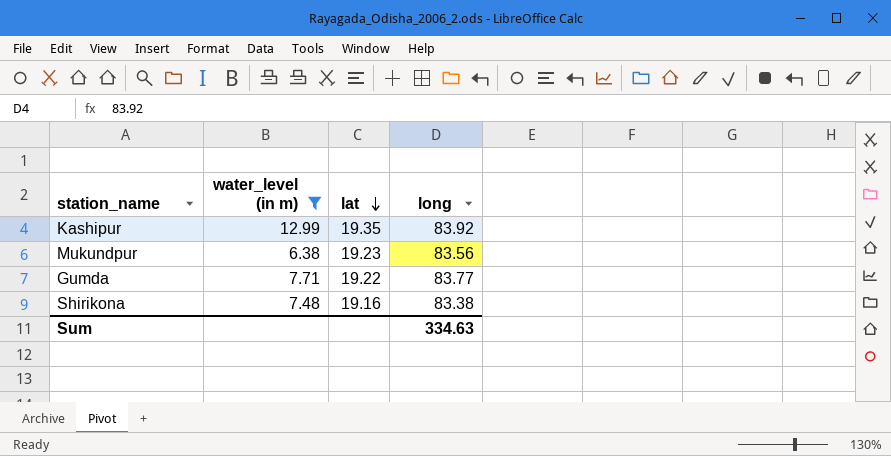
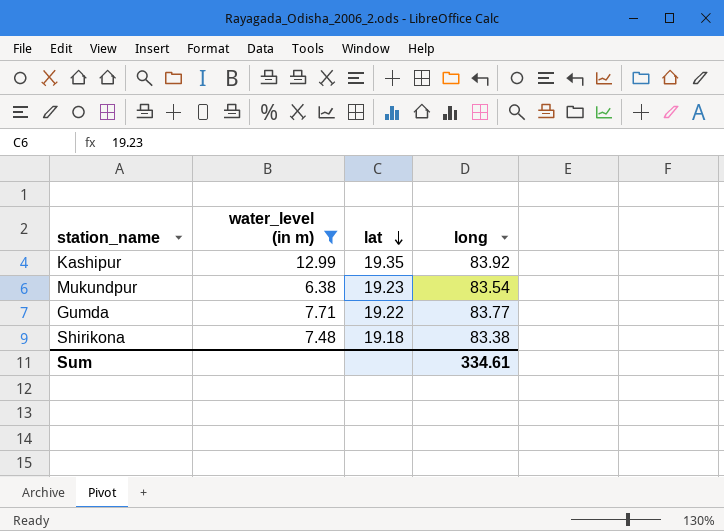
Mukundpur | long: 83.56 -> 83.54
Shirikona | lat: 19.16 -> 19.18
Sum | long: 334.63 -> 334.61

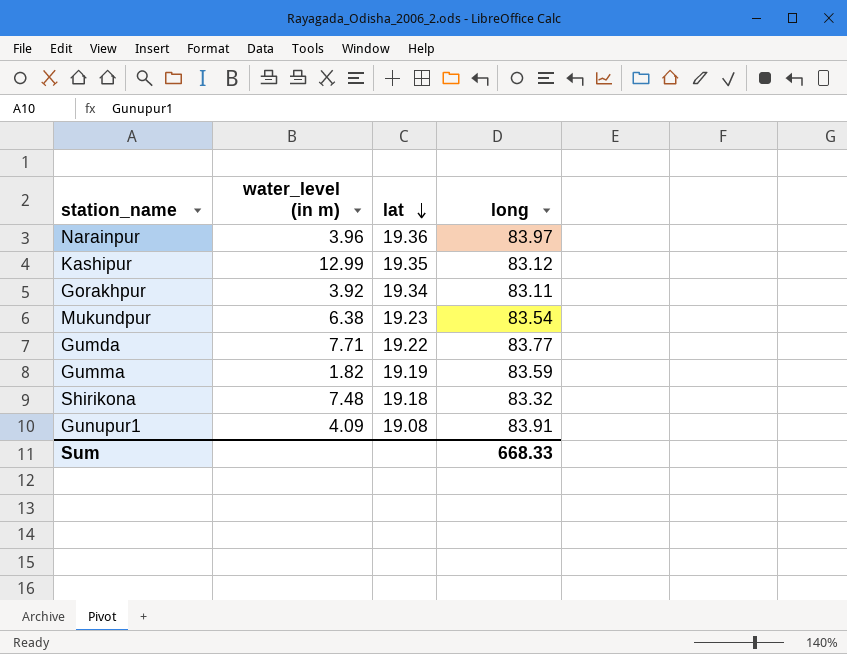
filter: water_level (in m) >= 6.38 -> none
Kashipur | long: 83.92 -> 83.12
Shirikona | long: 83.38 -> 83.32
Sum | long: 334.61 -> 668.33

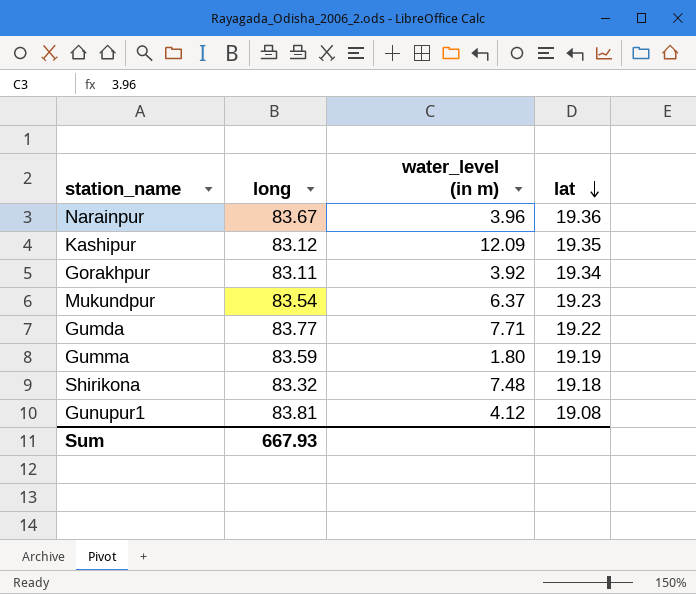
column long | position: 4 -> 2
Narainpur | long: 83.97 -> 83.67
Kashipur | water_level (in m): 12.99 -> 12.09
Mukundpur | water_level (in m): 6.38 -> 6.37
Gumma | water_level (in m): 1.82 -> 1.80
Gunupur1 | long: 83.91 -> 83.81
Gunupur1 | water_level (in m): 4.09 -> 4.12
Sum | long: 668.33 -> 667.93

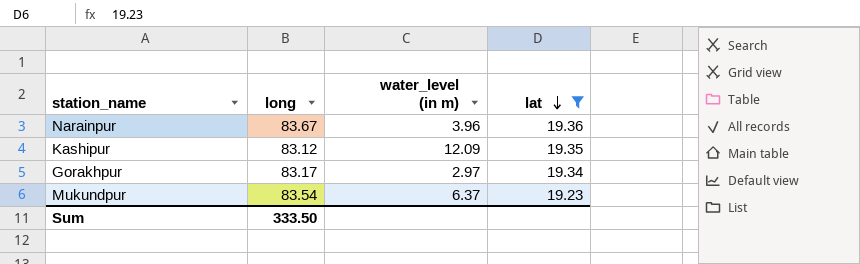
filter: none -> lat >= 19.23
Gorakhpur | long: 83.11 -> 83.17
Gorakhpur | water_level (in m): 3.92 -> 2.97
Sum | long: 667.93 -> 333.50

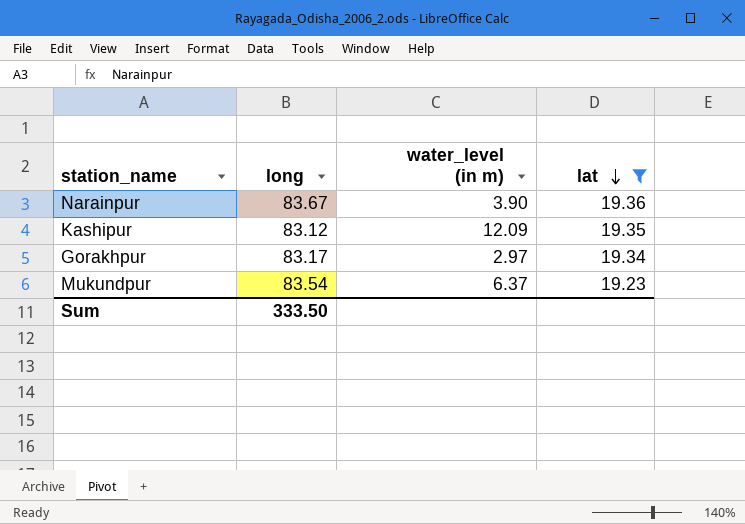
Narainpur | water_level (in m): 3.96 -> 3.90

